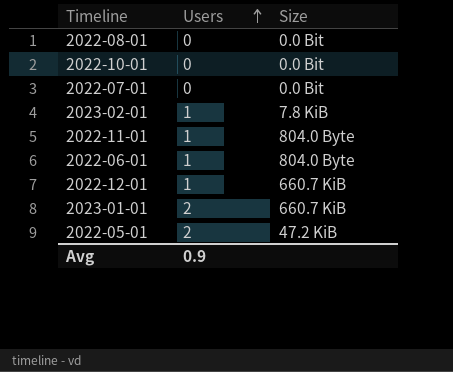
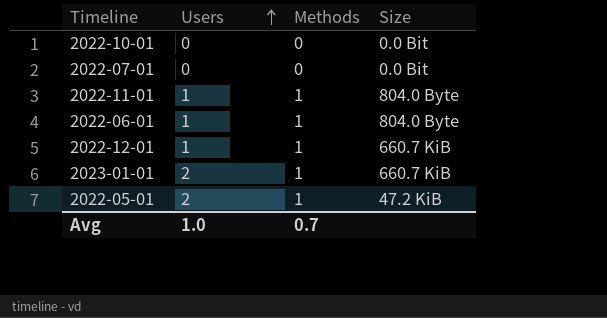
column Methods | position: none -> 3
row 2022-08-01: 0 | 0.0 Bit -> none
row 2023-02-01: 1 | 7.8 KiB -> none
Avg | Users: 0.9 -> 1.0

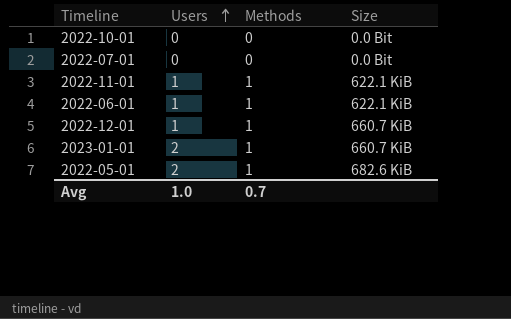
2022-11-01 | Size: 804.0 Byte -> 622.1 KiB
2022-06-01 | Size: 804.0 Byte -> 622.1 KiB
2022-05-01 | Size: 47.2 KiB -> 682.6 KiB

